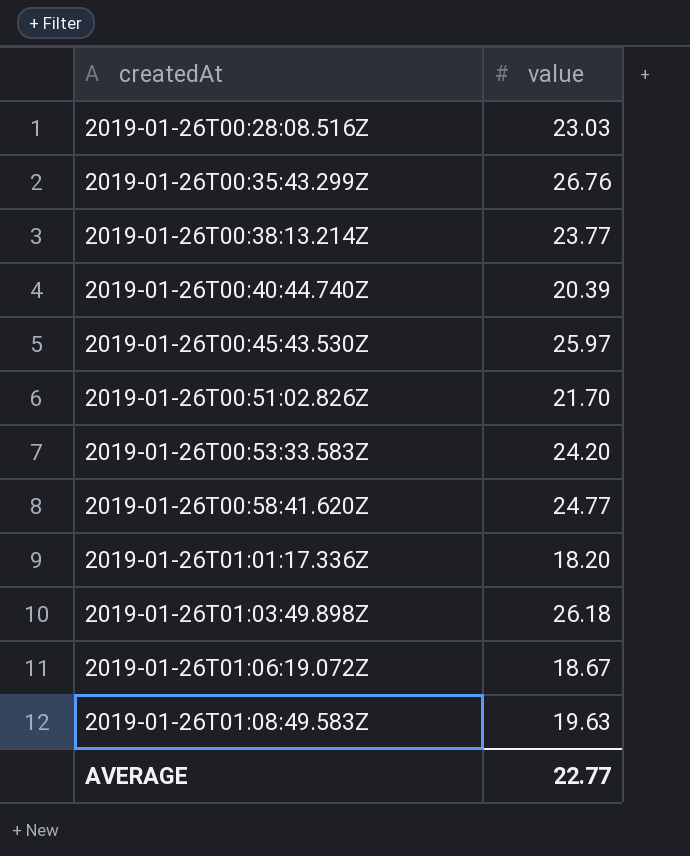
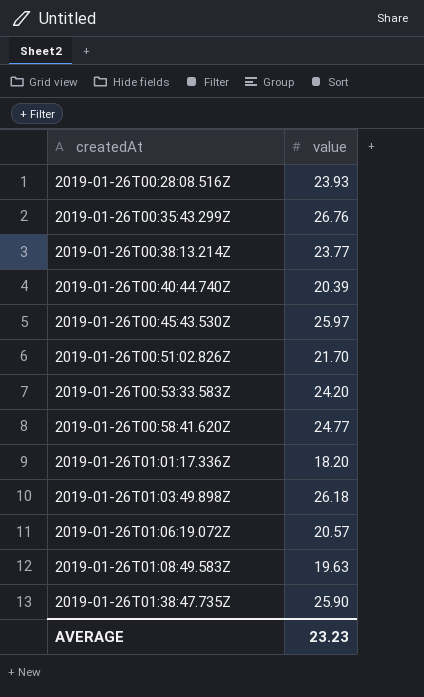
2019-01-26T00:28:08.516Z | value: 23.03 -> 23.93
2019-01-26T01:06:19.072Z | value: 18.67 -> 20.57
row 2019-01-26T01:38:47.735Z: none -> 25.90
AVERAGE | value: 22.77 -> 23.23

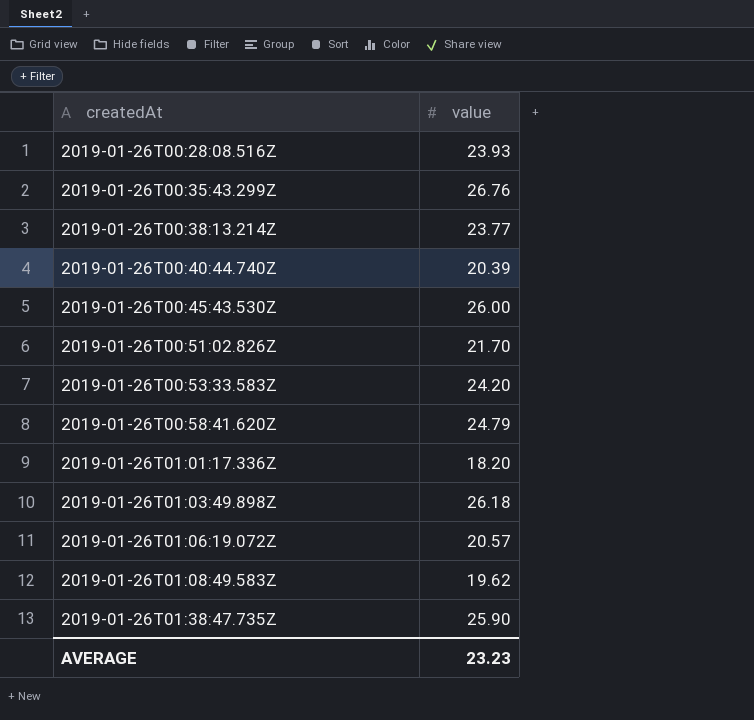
2019-01-26T00:45:43.530Z | value: 25.97 -> 26.00
2019-01-26T00:58:41.620Z | value: 24.77 -> 24.79
2019-01-26T01:08:49.583Z | value: 19.63 -> 19.62

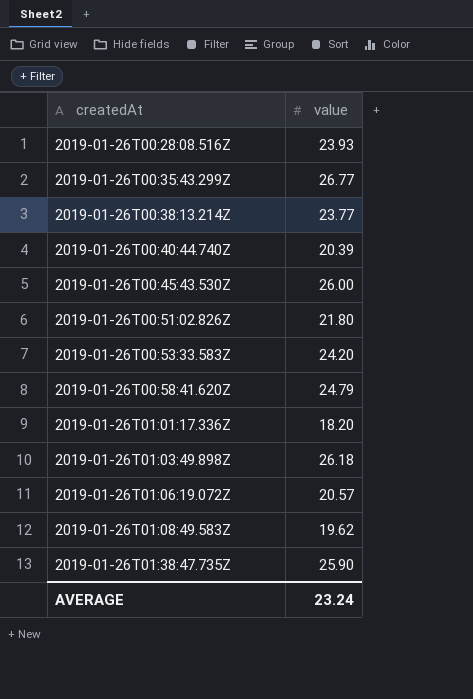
2019-01-26T00:35:43.299Z | value: 26.76 -> 26.77
2019-01-26T00:51:02.826Z | value: 21.70 -> 21.80
AVERAGE | value: 23.23 -> 23.24

